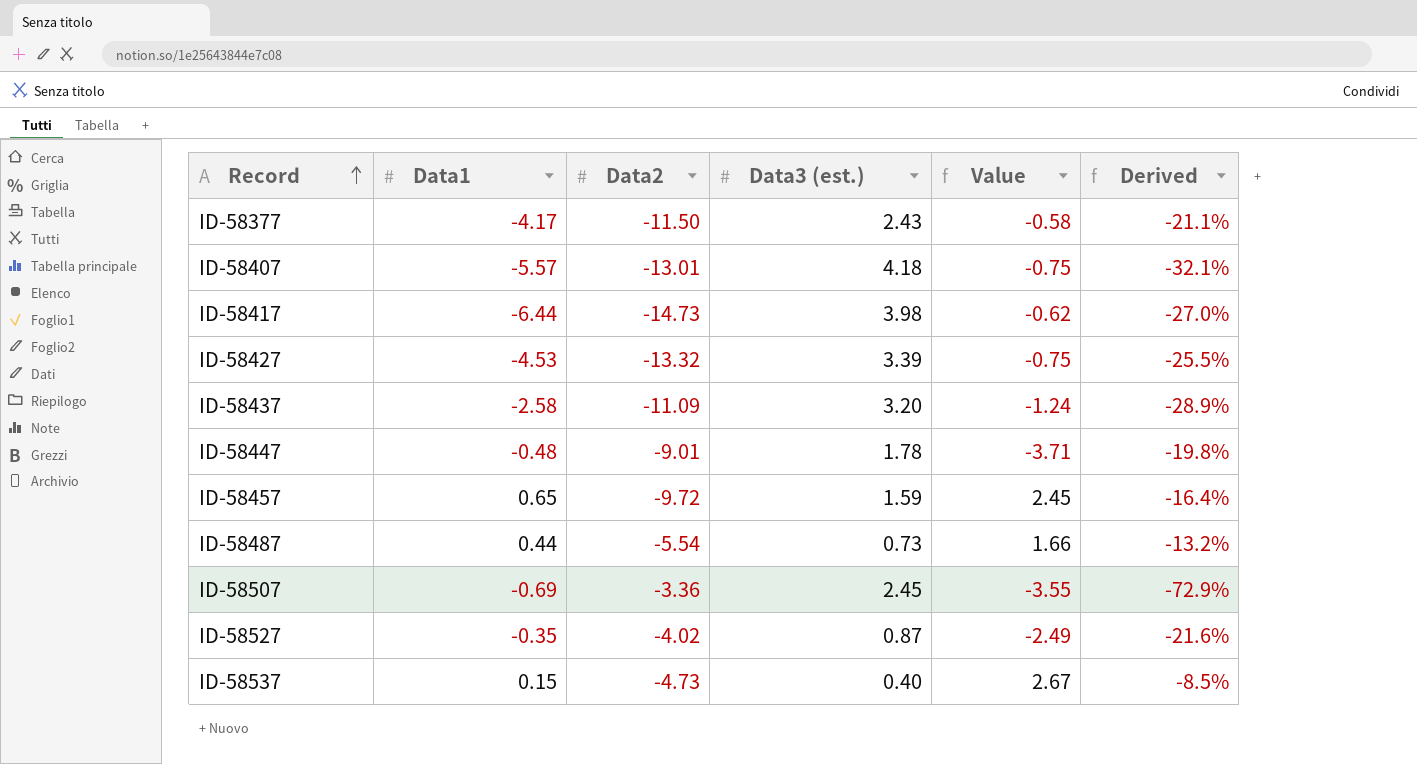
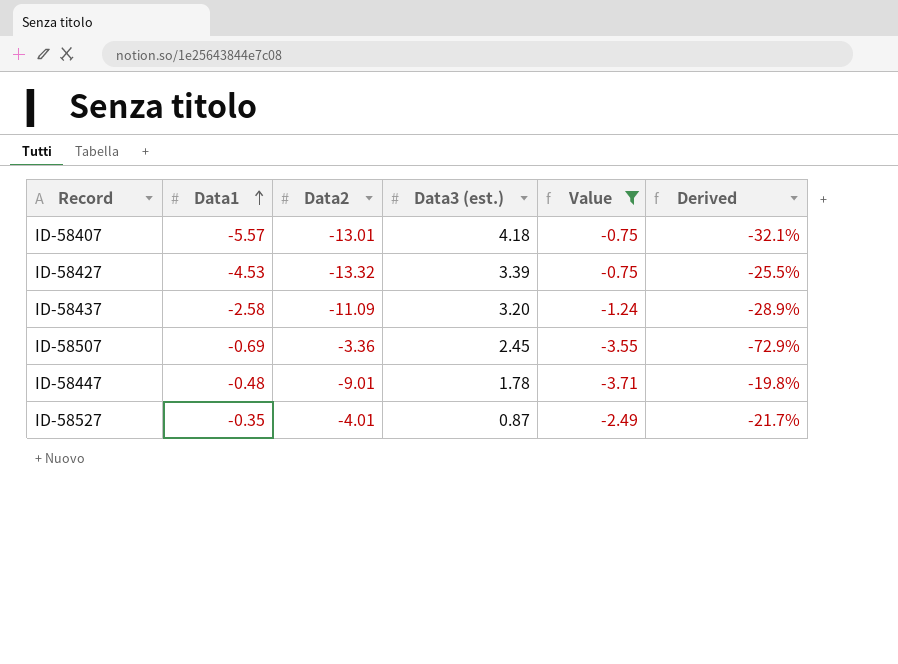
filter: none -> Value <= -0.75
row order: Record ascending -> Data1 ascending
ID-58527 | Data2: -4.02 -> -4.01
ID-58527 | Derived: -21.6% -> -21.7%

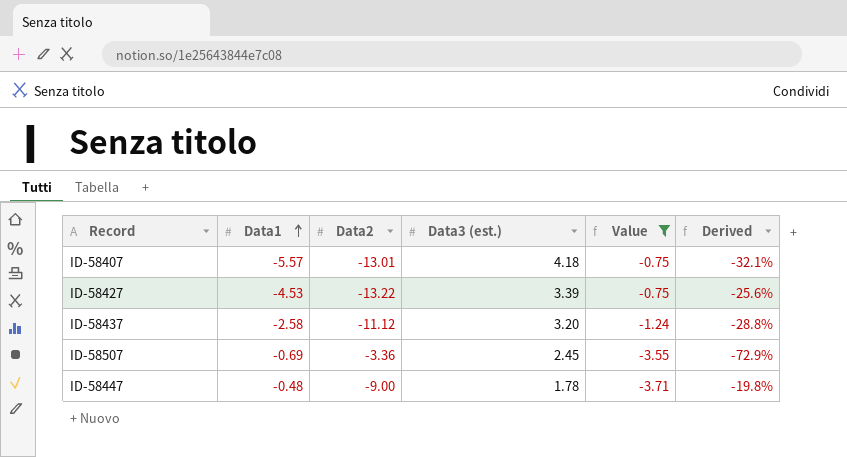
row ID-58527: -0.35 | -4.01 | 0.87 | -2.49 | -21.7% -> none
ID-58427 | Data2: -13.32 -> -13.22
ID-58427 | Derived: -25.5% -> -25.6%
ID-58437 | Data2: -11.09 -> -11.12
ID-58437 | Derived: -28.9% -> -28.8%
ID-58447 | Data2: -9.01 -> -9.00

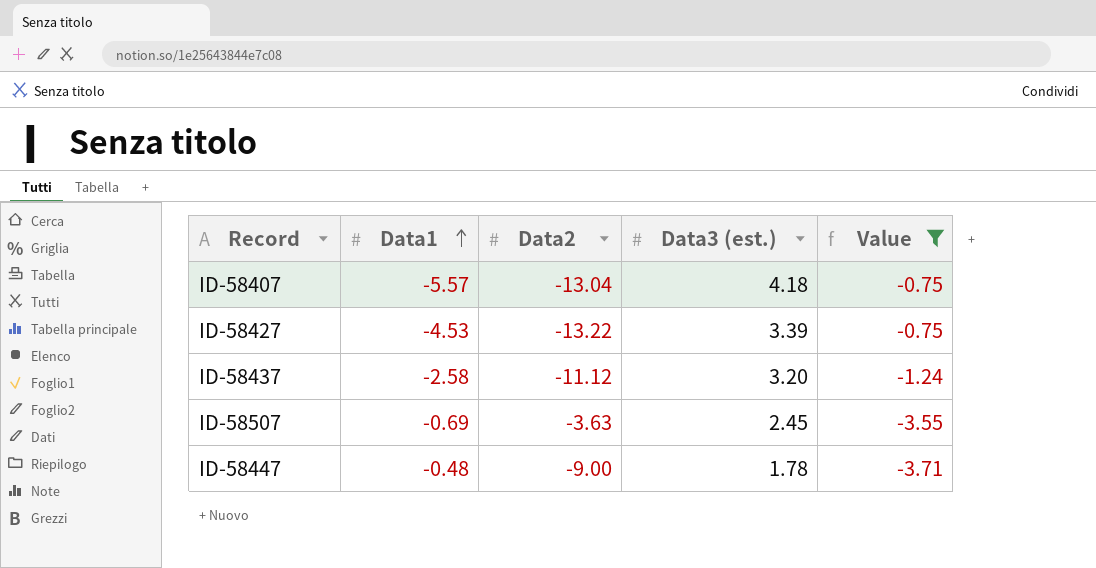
column Derived | formula: [Data3 (est.)] / [Data2] -> none
ID-58407 | Data2: -13.01 -> -13.04
ID-58507 | Data2: -3.36 -> -3.63

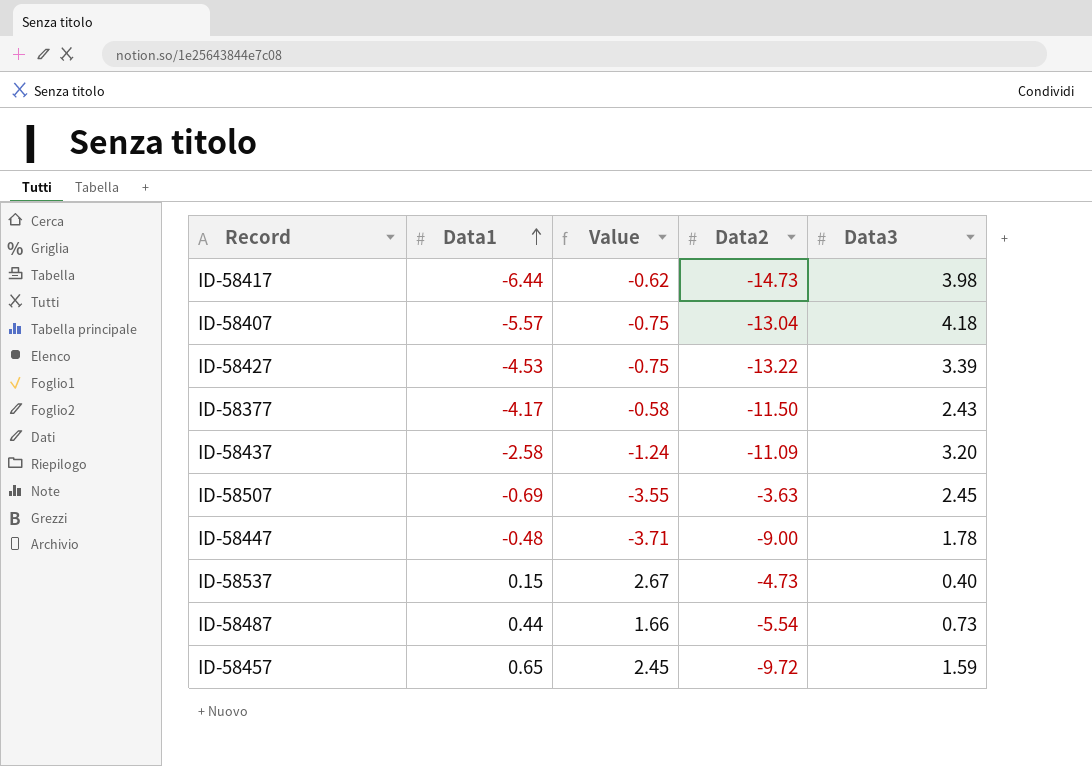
filter: Value <= -0.75 -> none
column Value | position: 5 -> 3
column name: Data3 (est.) -> Data3
ID-58437 | Data2: -11.12 -> -11.09

